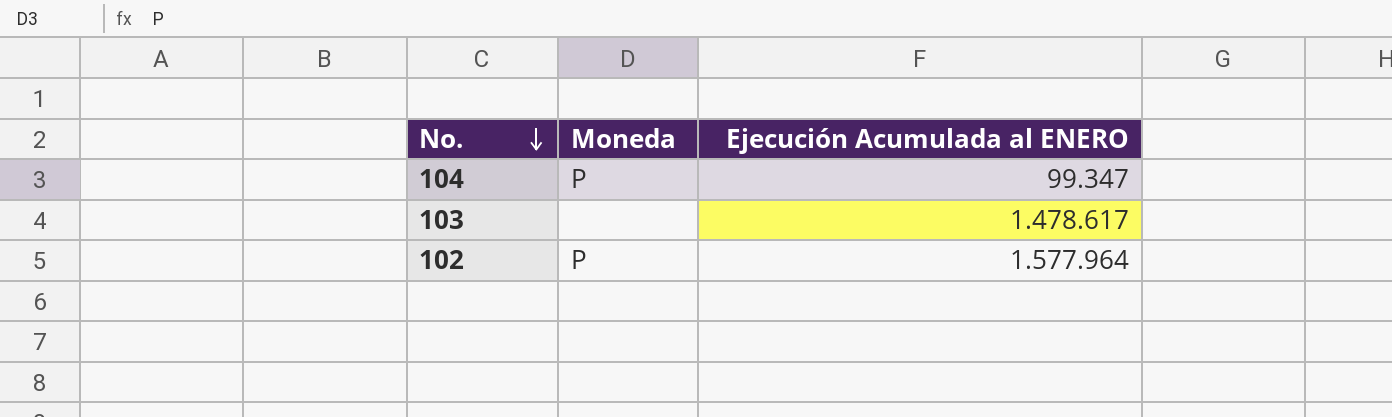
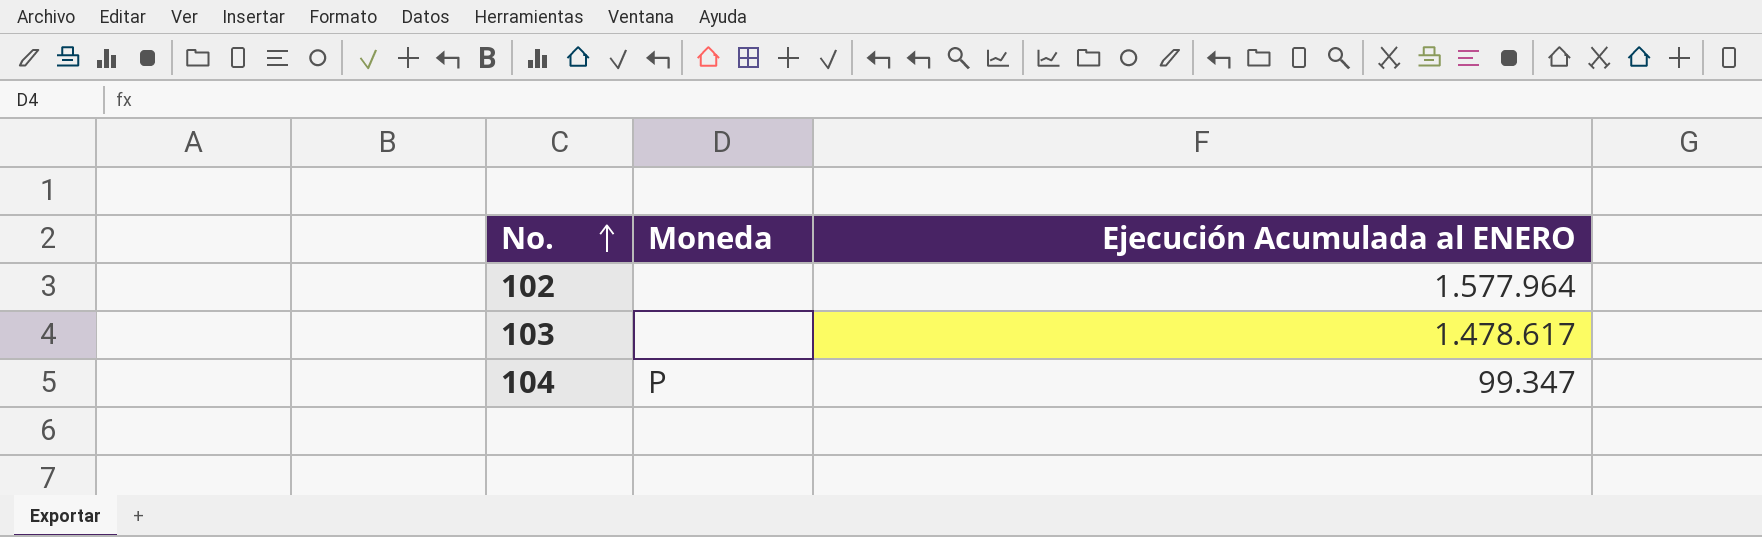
row order: No. descending -> No. ascending
102 | Moneda: P -> none

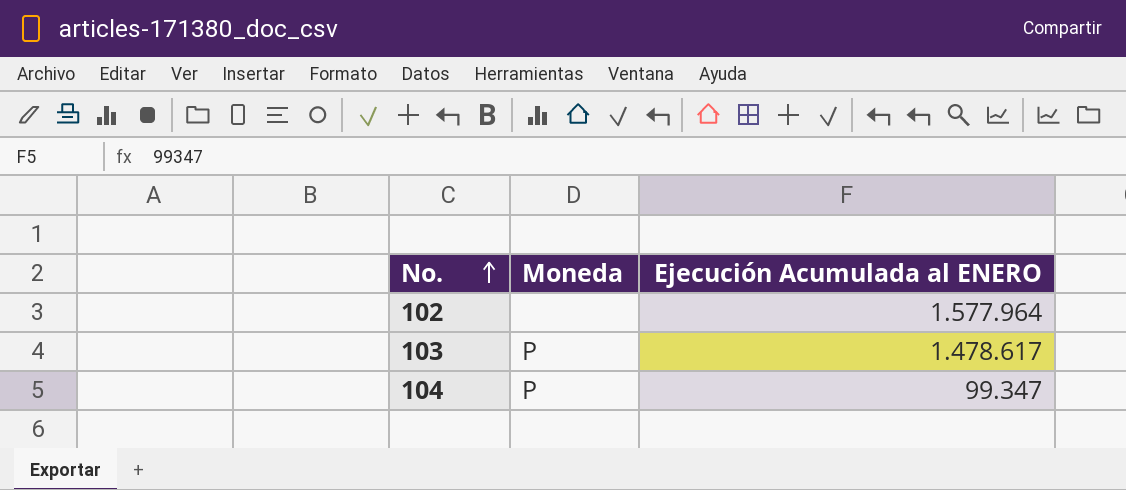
103 | Moneda: none -> P

